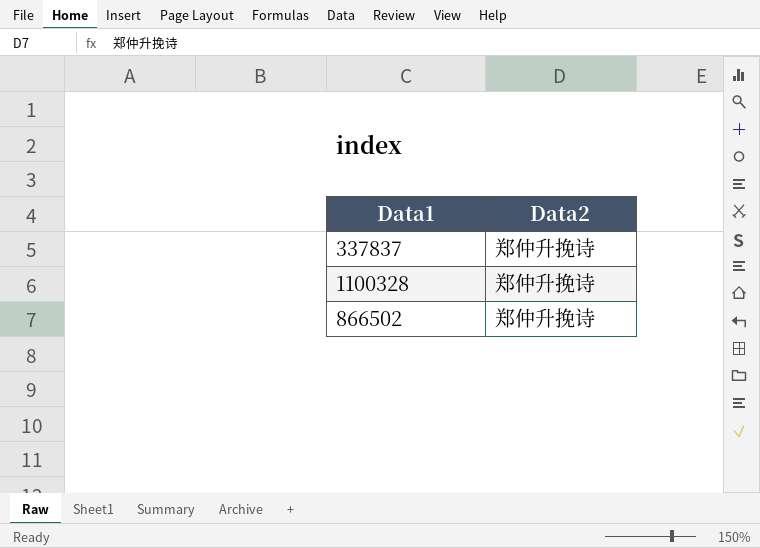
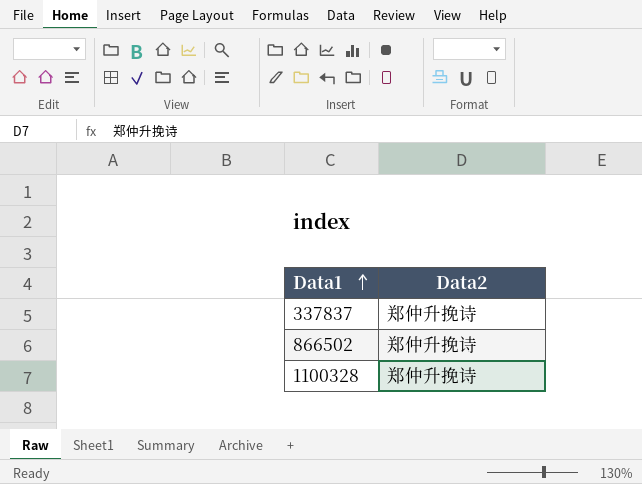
row order: none -> Data1 ascending

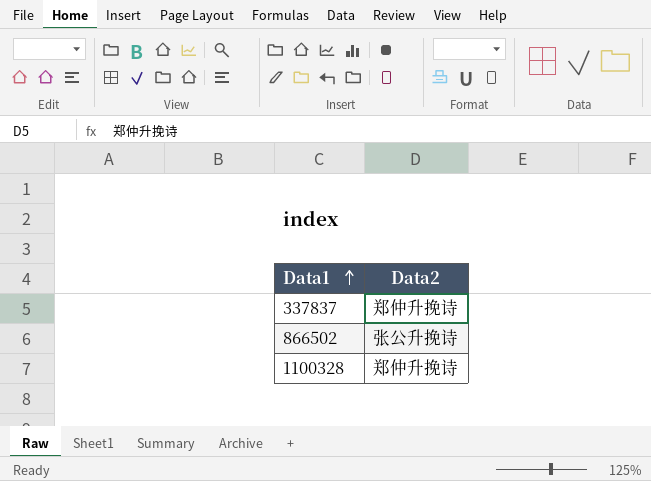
866502 | Data2: 郑仲升挽诗 -> 张公升挽诗

